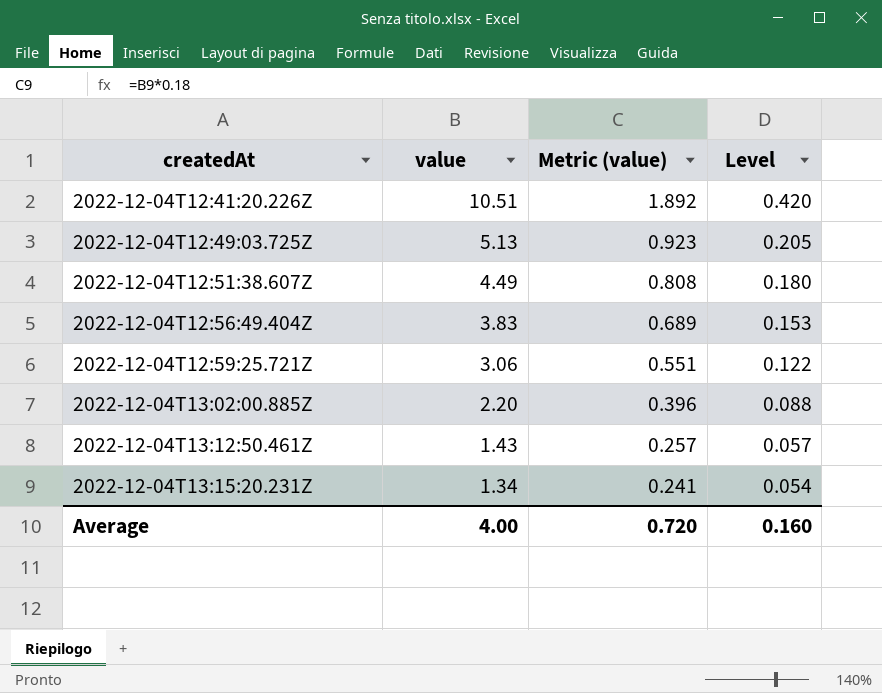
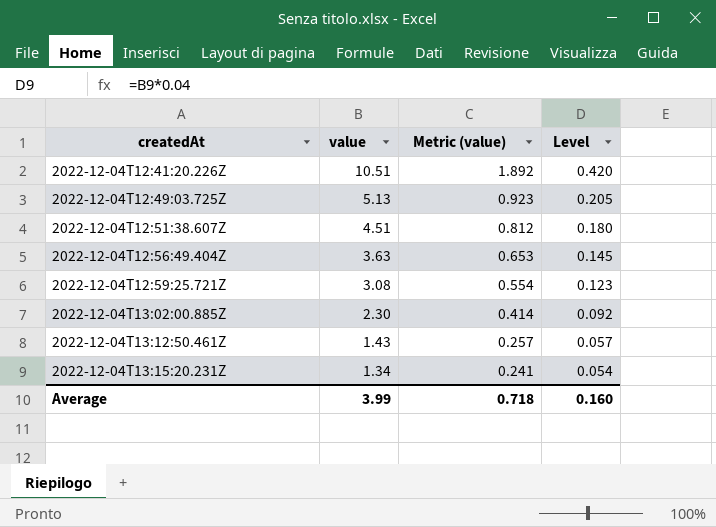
2022-12-04T12:51:38.607Z | value: 4.49 -> 4.51
2022-12-04T12:51:38.607Z | Metric (value): 0.808 -> 0.812
2022-12-04T12:56:49.404Z | value: 3.83 -> 3.63
2022-12-04T12:56:49.404Z | Metric (value): 0.689 -> 0.653
2022-12-04T12:56:49.404Z | Level: 0.153 -> 0.145
2022-12-04T12:59:25.721Z | value: 3.06 -> 3.08
2022-12-04T12:59:25.721Z | Metric (value): 0.551 -> 0.554
2022-12-04T12:59:25.721Z | Level: 0.122 -> 0.123
2022-12-04T13:02:00.885Z | value: 2.20 -> 2.30
2022-12-04T13:02:00.885Z | Metric (value): 0.396 -> 0.414
2022-12-04T13:02:00.885Z | Level: 0.088 -> 0.092
Average | value: 4.00 -> 3.99
Average | Metric (value): 0.720 -> 0.718

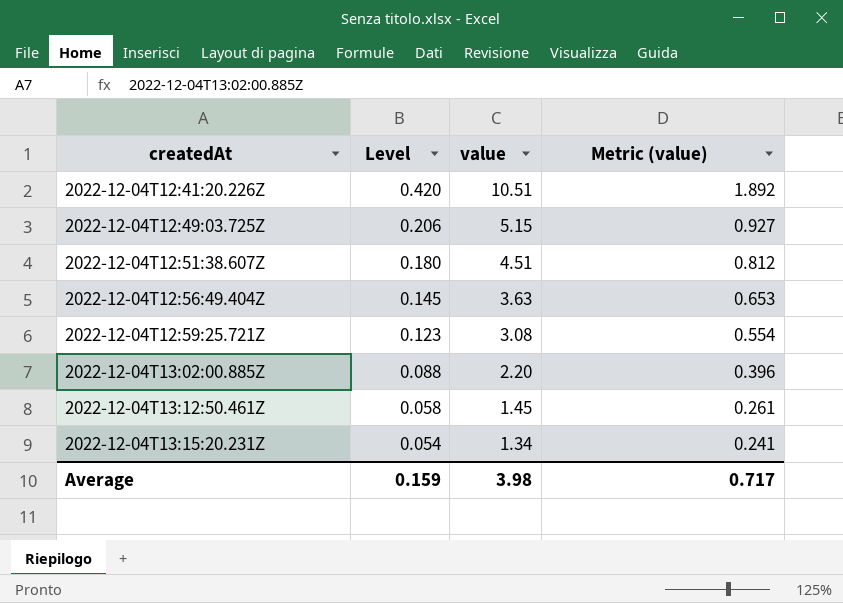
column Level | position: 4 -> 2
2022-12-04T12:49:03.725Z | Level: 0.205 -> 0.206
2022-12-04T12:49:03.725Z | value: 5.13 -> 5.15
2022-12-04T12:49:03.725Z | Metric (value): 0.923 -> 0.927
2022-12-04T13:02:00.885Z | Level: 0.092 -> 0.088
2022-12-04T13:02:00.885Z | value: 2.30 -> 2.20
2022-12-04T13:02:00.885Z | Metric (value): 0.414 -> 0.396
2022-12-04T13:12:50.461Z | Level: 0.057 -> 0.058
2022-12-04T13:12:50.461Z | value: 1.43 -> 1.45
2022-12-04T13:12:50.461Z | Metric (value): 0.257 -> 0.261
Average | Level: 0.160 -> 0.159
Average | value: 3.99 -> 3.98
Average | Metric (value): 0.718 -> 0.717

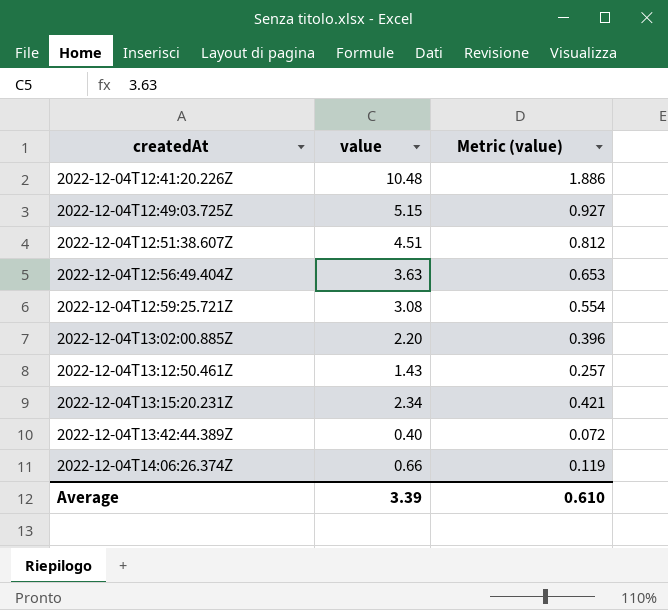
column Level | formula: [value] * 0.04 -> none
2022-12-04T12:41:20.226Z | value: 10.51 -> 10.48
2022-12-04T12:41:20.226Z | Metric (value): 1.892 -> 1.886
2022-12-04T13:12:50.461Z | value: 1.45 -> 1.43
2022-12-04T13:12:50.461Z | Metric (value): 0.261 -> 0.257
2022-12-04T13:15:20.231Z | value: 1.34 -> 2.34
2022-12-04T13:15:20.231Z | Metric (value): 0.241 -> 0.421
row 2022-12-04T13:42:44.389Z: none -> 0.40 | 0.072
row 2022-12-04T14:06:26.374Z: none -> 0.66 | 0.119
Average | value: 3.98 -> 3.39
Average | Metric (value): 0.717 -> 0.610

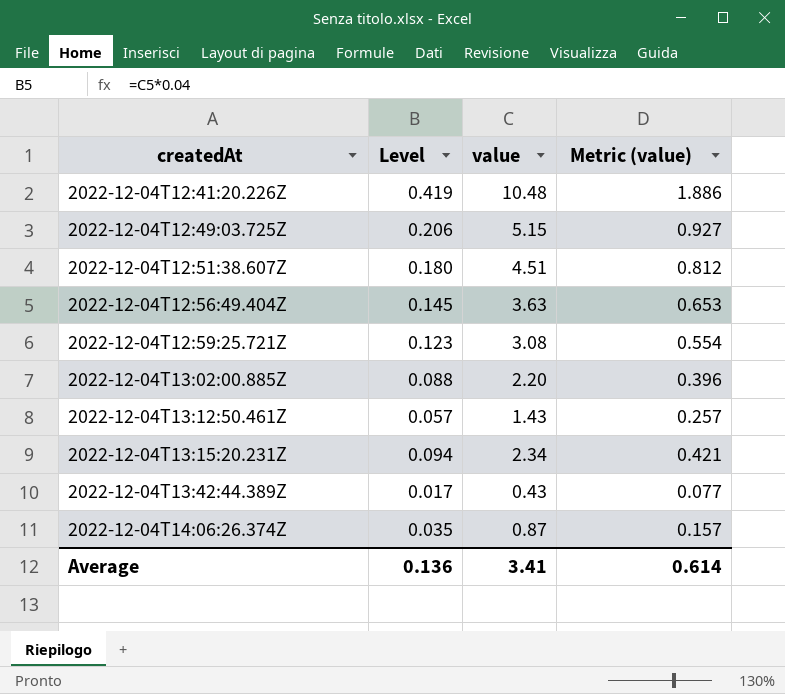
column Level | formula: none -> [value] * 0.04
2022-12-04T13:42:44.389Z | value: 0.40 -> 0.43
2022-12-04T13:42:44.389Z | Metric (value): 0.072 -> 0.077
2022-12-04T14:06:26.374Z | value: 0.66 -> 0.87
2022-12-04T14:06:26.374Z | Metric (value): 0.119 -> 0.157
Average | value: 3.39 -> 3.41
Average | Metric (value): 0.610 -> 0.614

